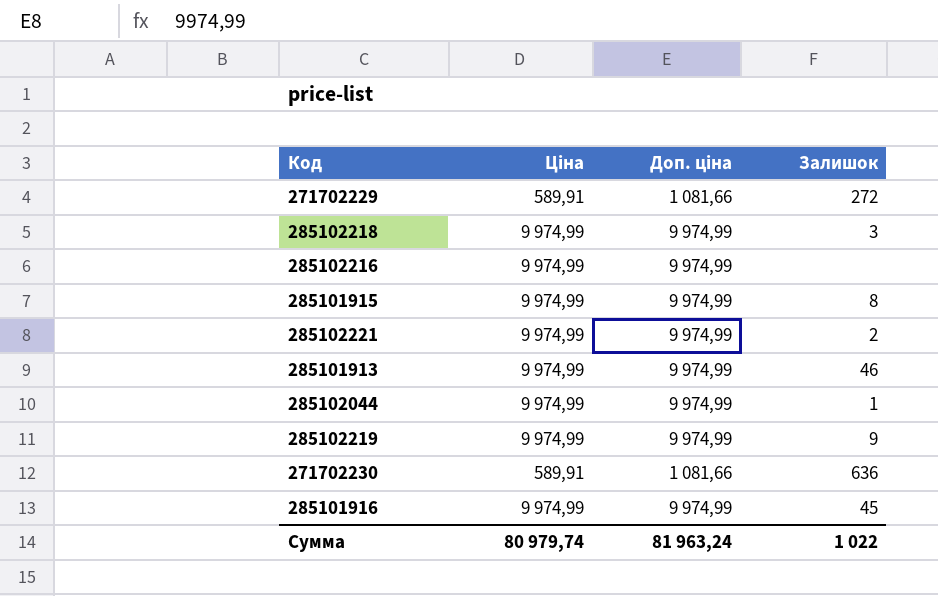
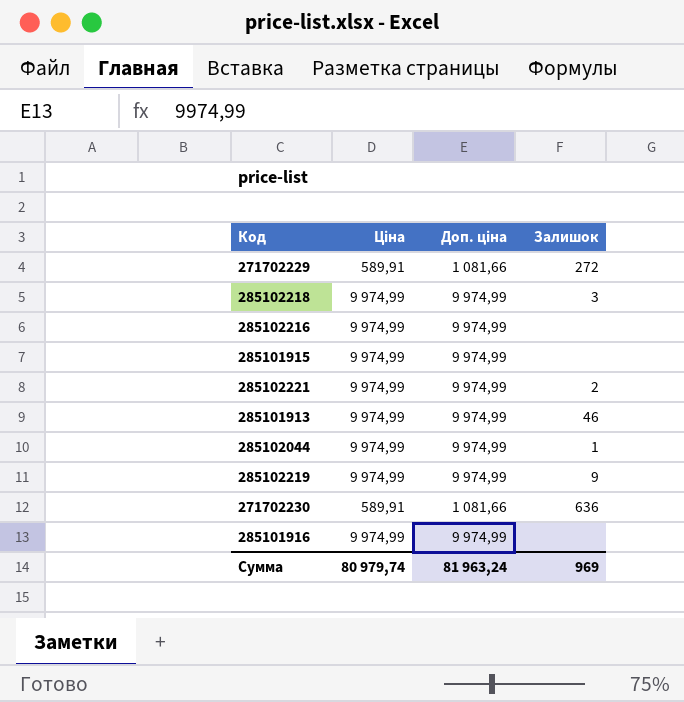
285101915 | Залишок: 8 -> none
285101916 | Залишок: 45 -> none
Сумма | Залишок: 1 022 -> 969

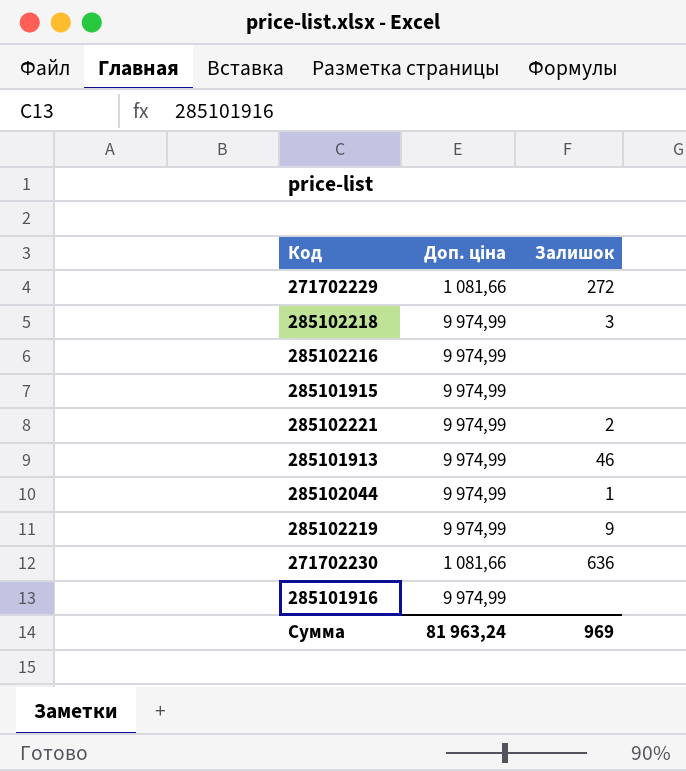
column Ціна | position: 2 -> none

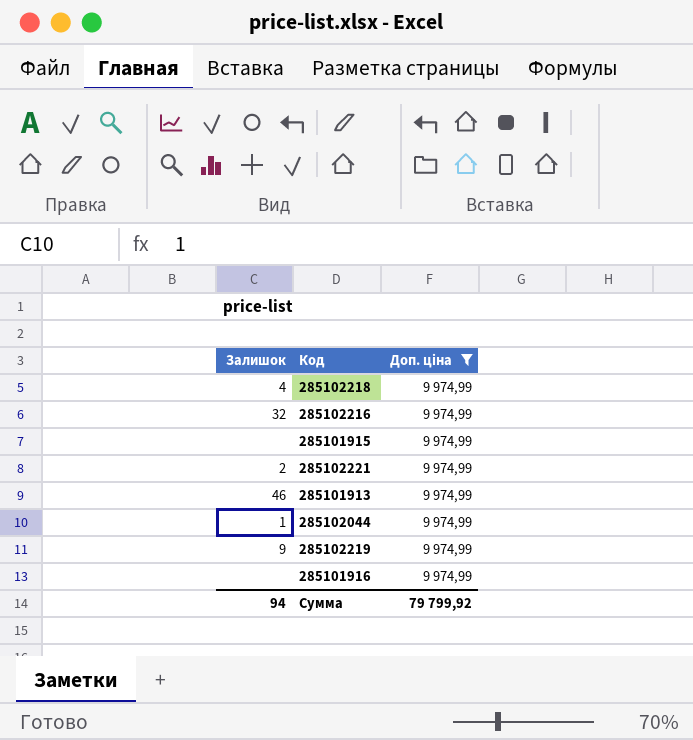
filter: none -> Доп. ціна = 9 974,99
column Залишок | position: 3 -> 1
285102218 | Залишок: 3 -> 4
285102216 | Залишок: none -> 32
Сумма | Залишок: 969 -> 94
Сумма | Доп. ціна: 81 963,24 -> 79 799,92

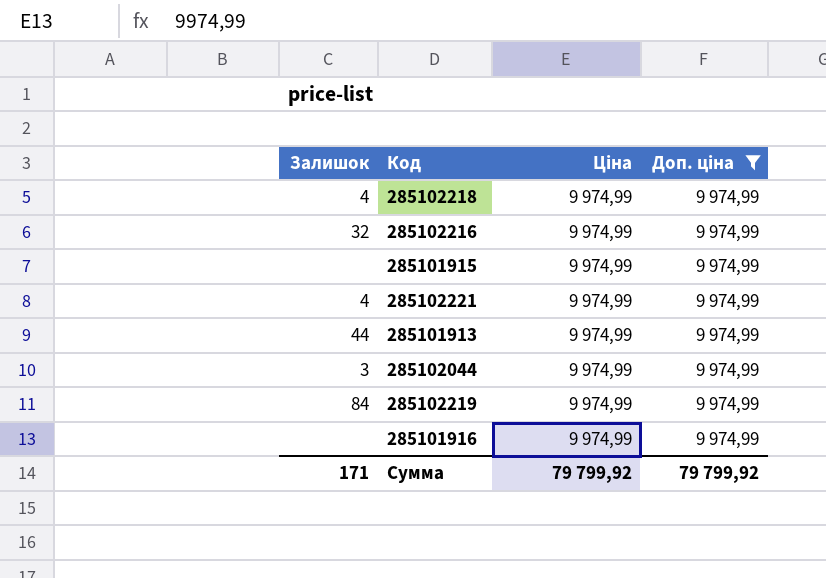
column Ціна | position: none -> 3
285102221 | Залишок: 2 -> 4
285101913 | Залишок: 46 -> 44
285102044 | Залишок: 1 -> 3
285102219 | Залишок: 9 -> 84
Сумма | Залишок: 94 -> 171

